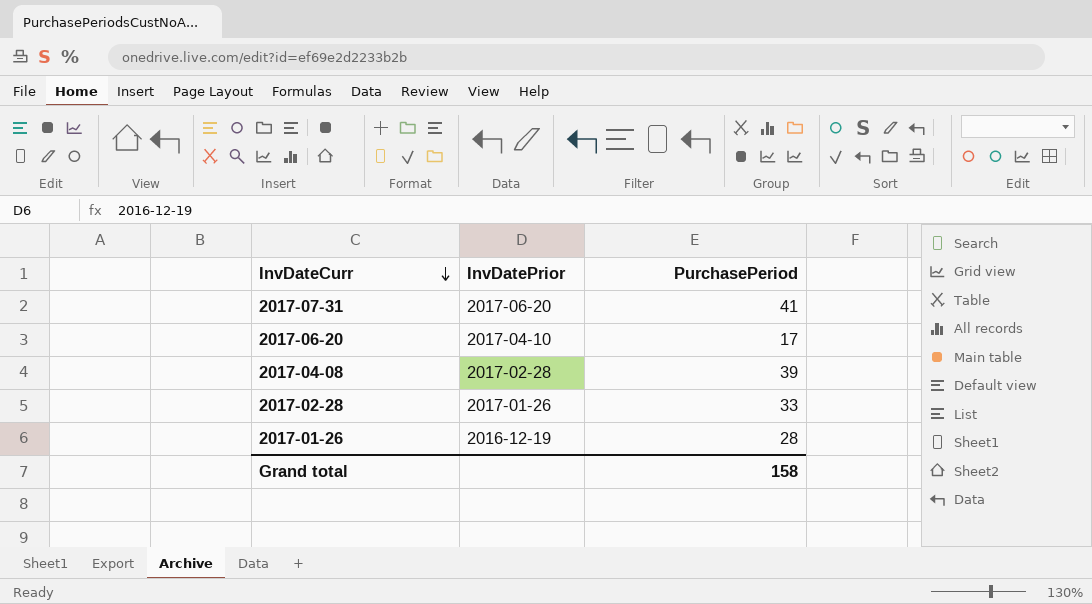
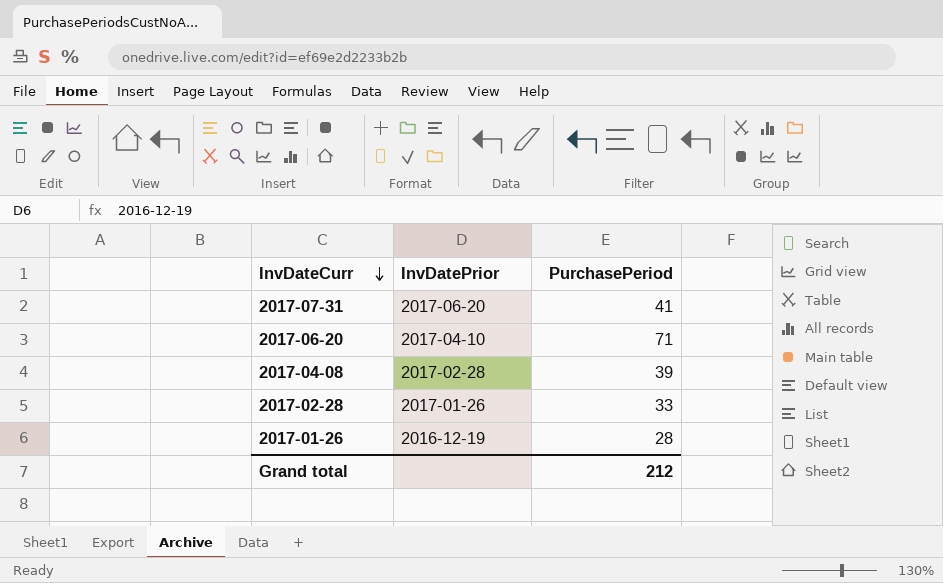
2017-06-20 | PurchasePeriod: 17 -> 71
Grand total | PurchasePeriod: 158 -> 212

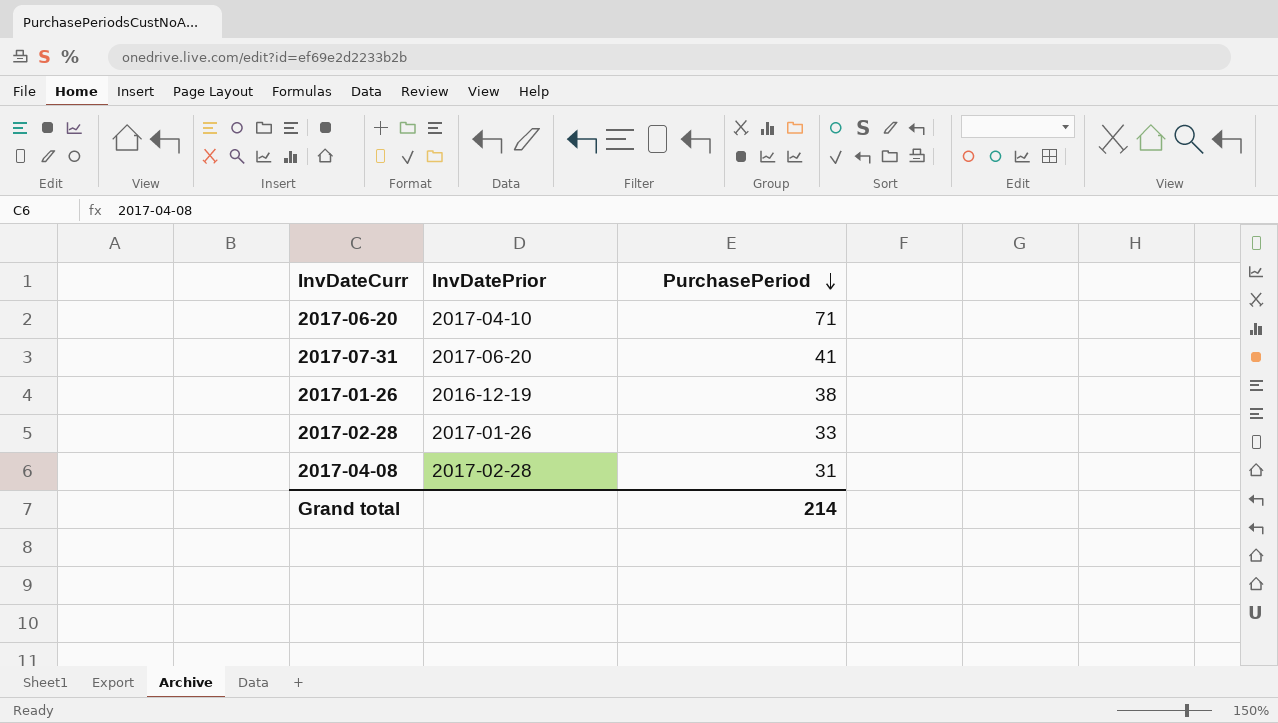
row order: InvDateCurr descending -> PurchasePeriod descending
2017-01-26 | PurchasePeriod: 28 -> 38
2017-04-08 | PurchasePeriod: 39 -> 31
Grand total | PurchasePeriod: 212 -> 214

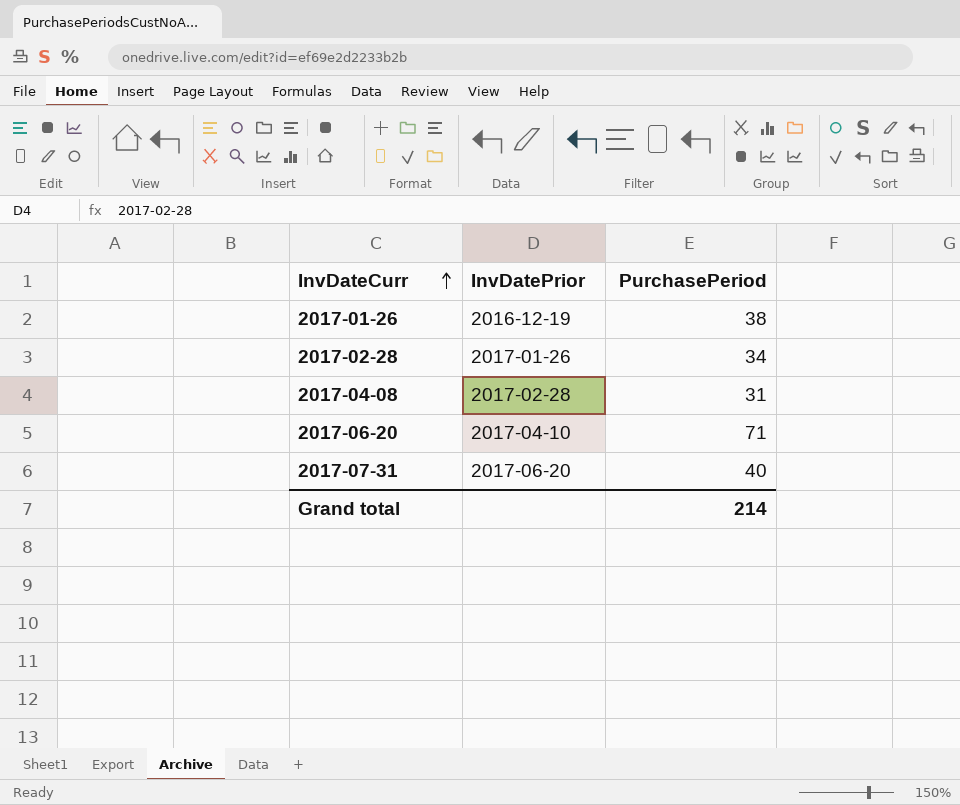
row order: PurchasePeriod descending -> InvDateCurr ascending
2017-02-28 | PurchasePeriod: 33 -> 34
2017-07-31 | PurchasePeriod: 41 -> 40

